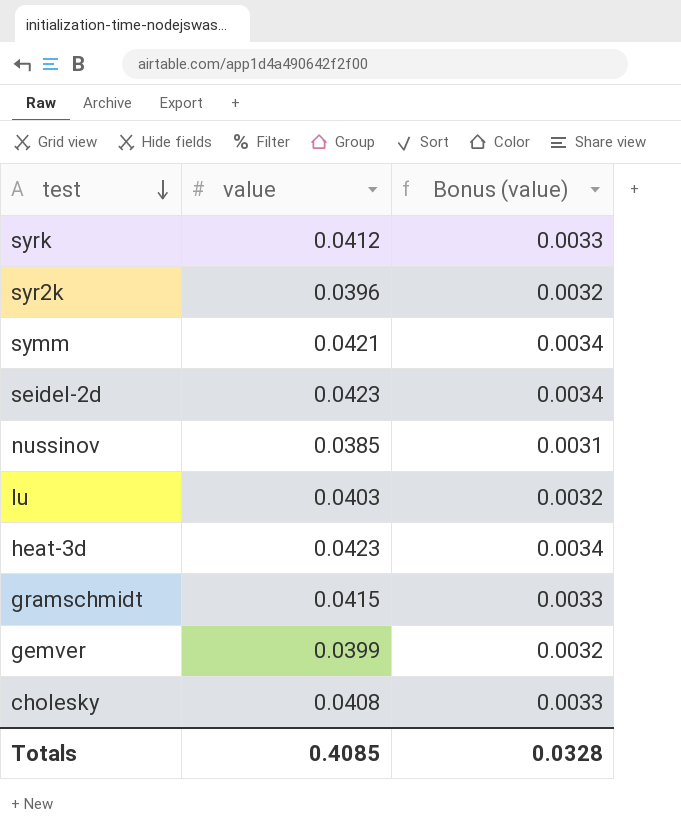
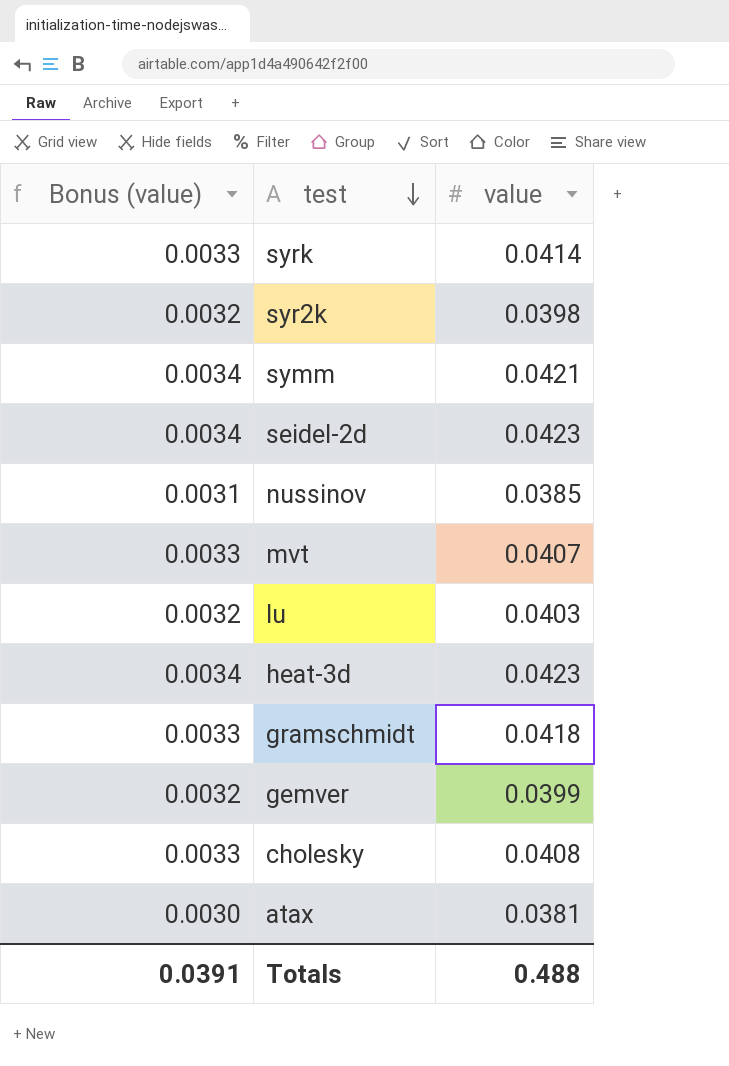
column Bonus (value) | position: 3 -> 1
syrk | value: 0.0412 -> 0.0414
syr2k | value: 0.0396 -> 0.0398
row mvt: none -> 0.0033 | 0.0407
gramschmidt | value: 0.0415 -> 0.0418
row atax: none -> 0.0030 | 0.0381
Totals | Bonus (value): 0.0328 -> 0.0391
Totals | value: 0.4085 -> 0.488

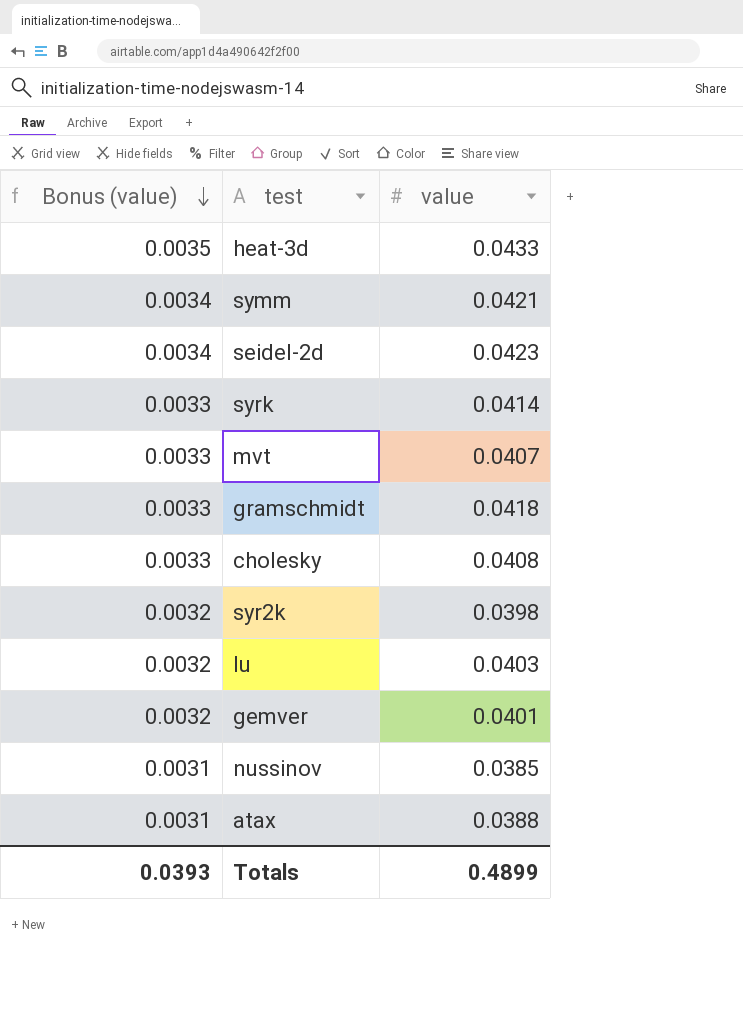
row order: test descending -> Bonus (value) descending
heat-3d | Bonus (value): 0.0034 -> 0.0035
heat-3d | value: 0.0423 -> 0.0433
gemver | value: 0.0399 -> 0.0401
atax | Bonus (value): 0.0030 -> 0.0031
atax | value: 0.0381 -> 0.0388
Totals | Bonus (value): 0.0391 -> 0.0393
Totals | value: 0.488 -> 0.4899

